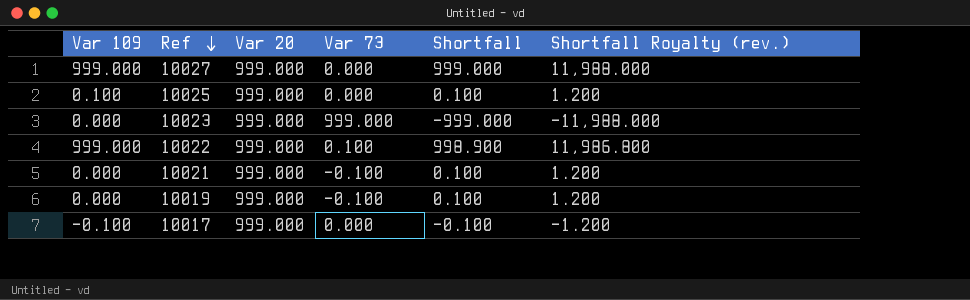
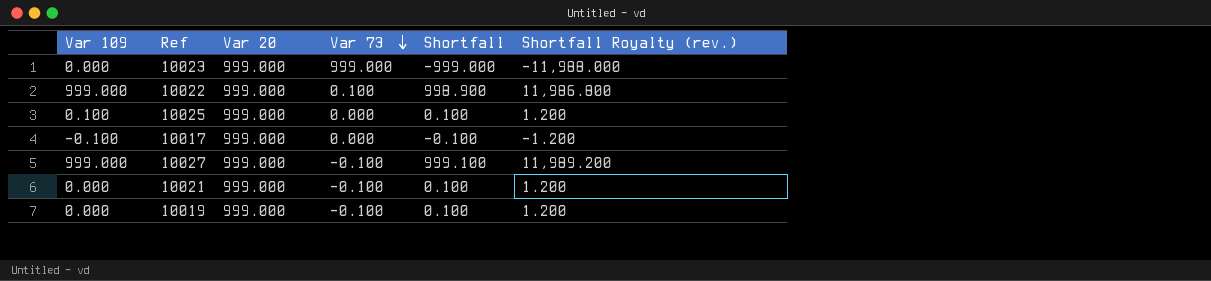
row order: Ref descending -> Var 73 descending
10027 | Var 73: 0.000 -> -0.100
10027 | Shortfall: 999.000 -> 999.100
10027 | Shortfall Royalty (rev.): 11,988.000 -> 11,989.200

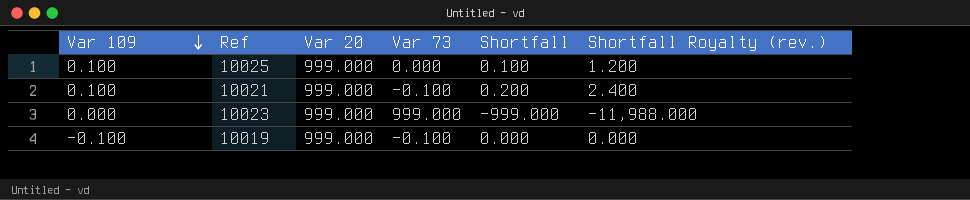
row order: Var 73 descending -> Var 109 descending
row 10022: 999.000 | 999.000 | 0.100 | 998.900 | 11,986.800 -> none
row 10017: -0.100 | 999.000 | 0.000 | -0.100 | -1.200 -> none
row 10027: 999.000 | 999.000 | -0.100 | 999.100 | 11,989.200 -> none
10021 | Var 109: 0.000 -> 0.100
10021 | Shortfall: 0.100 -> 0.200
10021 | Shortfall Royalty (rev.): 1.200 -> 2.400
10019 | Var 109: 0.000 -> -0.100
10019 | Shortfall: 0.100 -> 0.000
10019 | Shortfall Royalty (rev.): 1.200 -> 0.000

